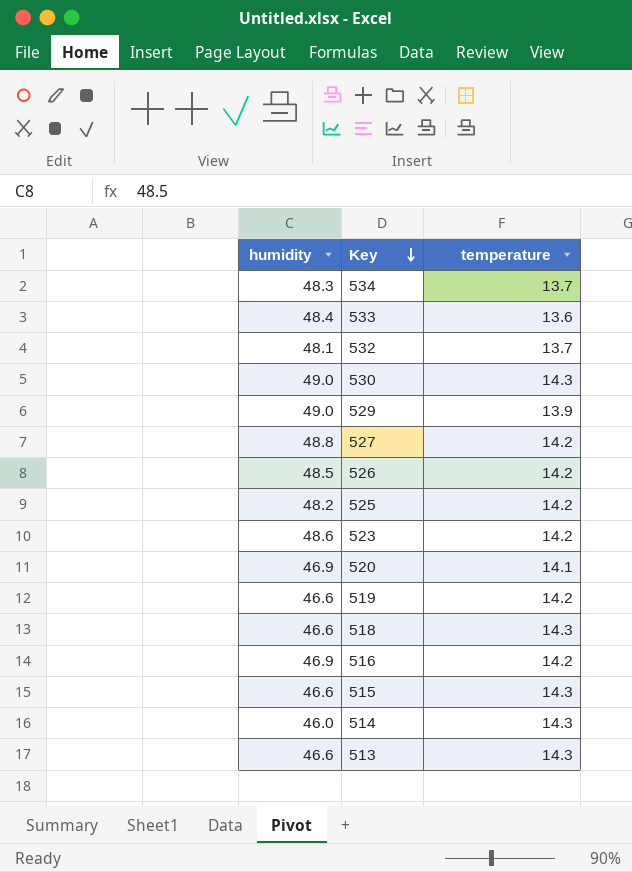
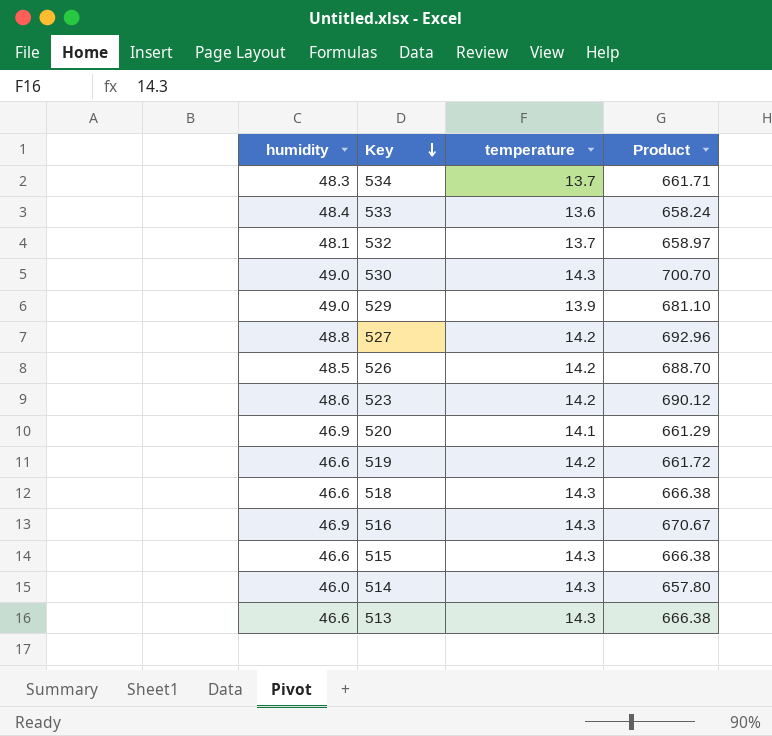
column Product | formula: none -> [humidity] * [temperature]
row 525: 48.2 | 14.2 -> none
516 | temperature: 14.2 -> 14.3

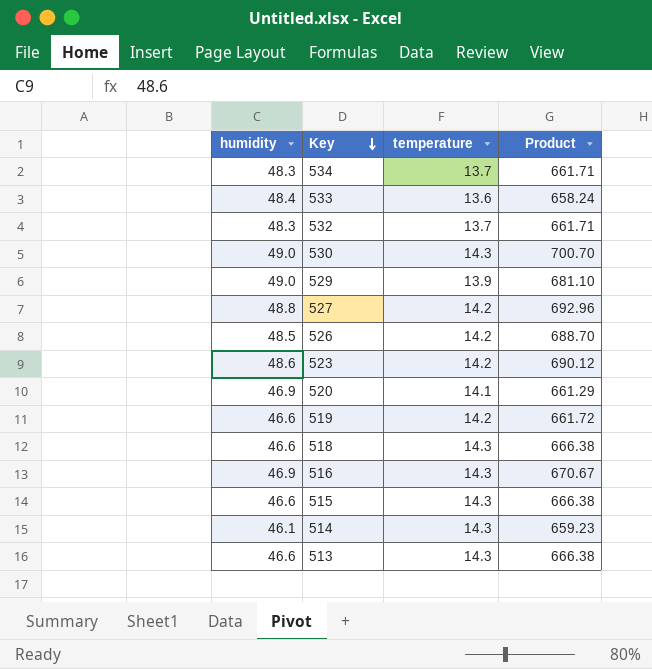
532 | humidity: 48.1 -> 48.3
532 | Product: 658.97 -> 661.71
514 | humidity: 46.0 -> 46.1
514 | Product: 657.80 -> 659.23

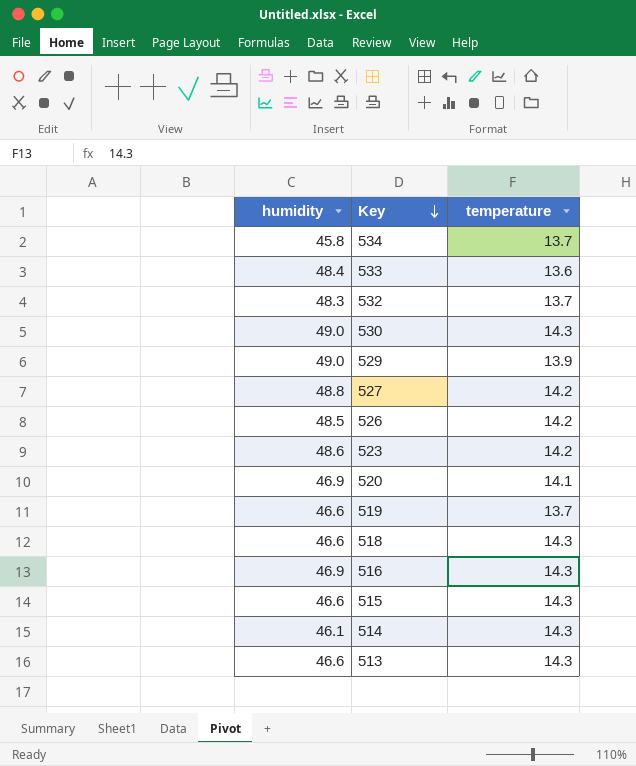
column Product | formula: [humidity] * [temperature] -> none
534 | humidity: 48.3 -> 45.8
519 | temperature: 14.2 -> 13.7

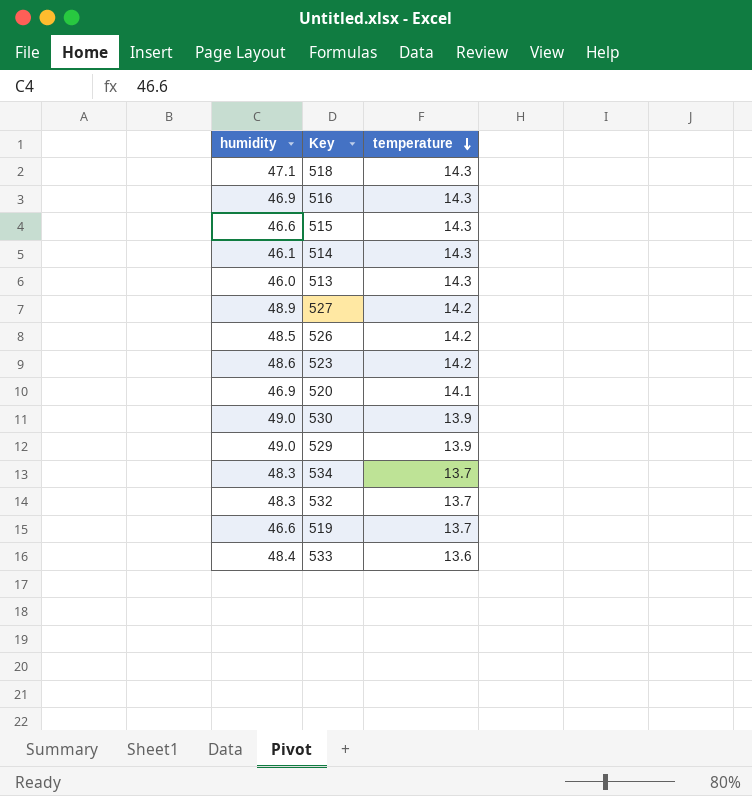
row order: Key descending -> temperature descending
518 | humidity: 46.6 -> 47.1
513 | humidity: 46.6 -> 46.0
527 | humidity: 48.8 -> 48.9
530 | temperature: 14.3 -> 13.9
534 | humidity: 45.8 -> 48.3

